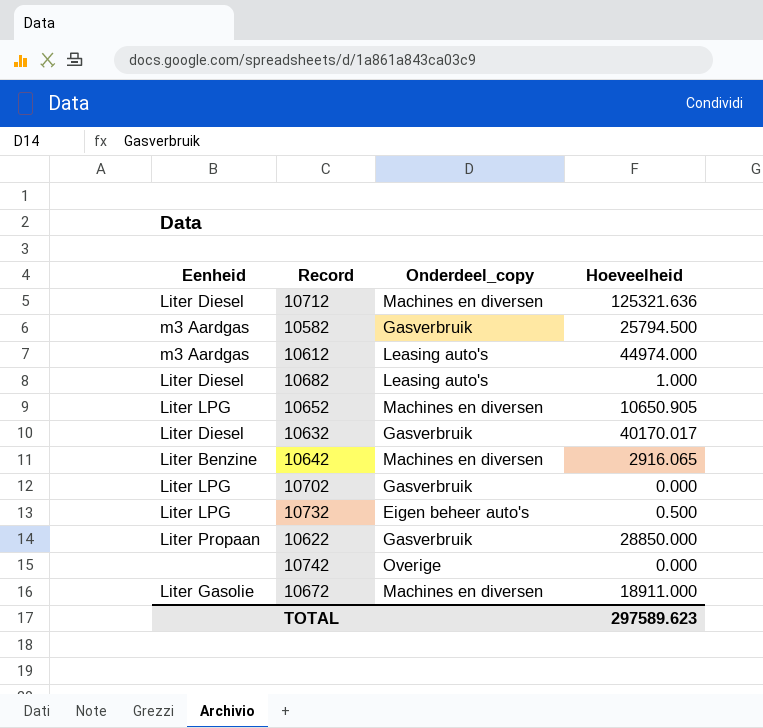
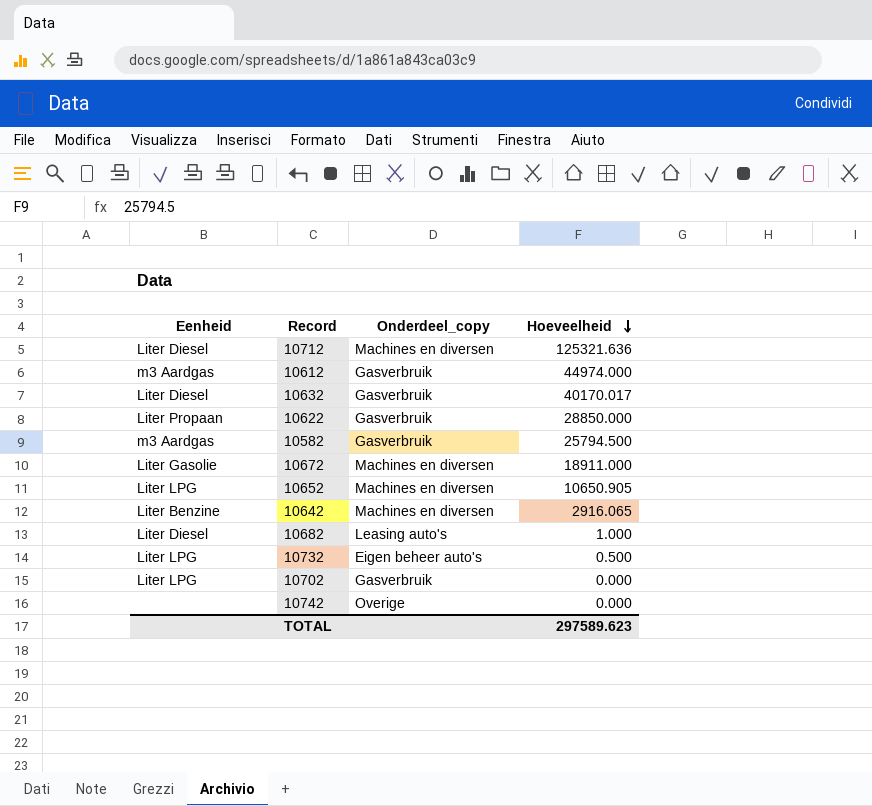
row order: none -> Hoeveelheid descending
10612 | Onderdeel_copy: Leasing auto's -> Gasverbruik

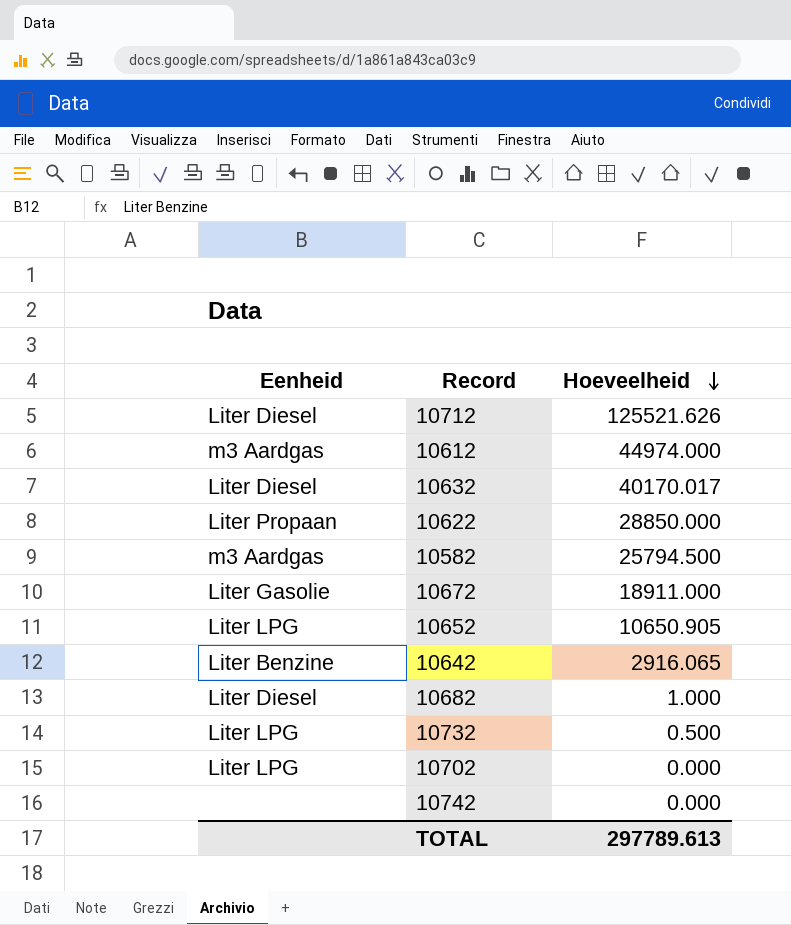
column Onderdeel_copy | position: 3 -> none
10712 | Hoeveelheid: 125321.636 -> 125521.626
TOTAL | Hoeveelheid: 297589.623 -> 297789.613

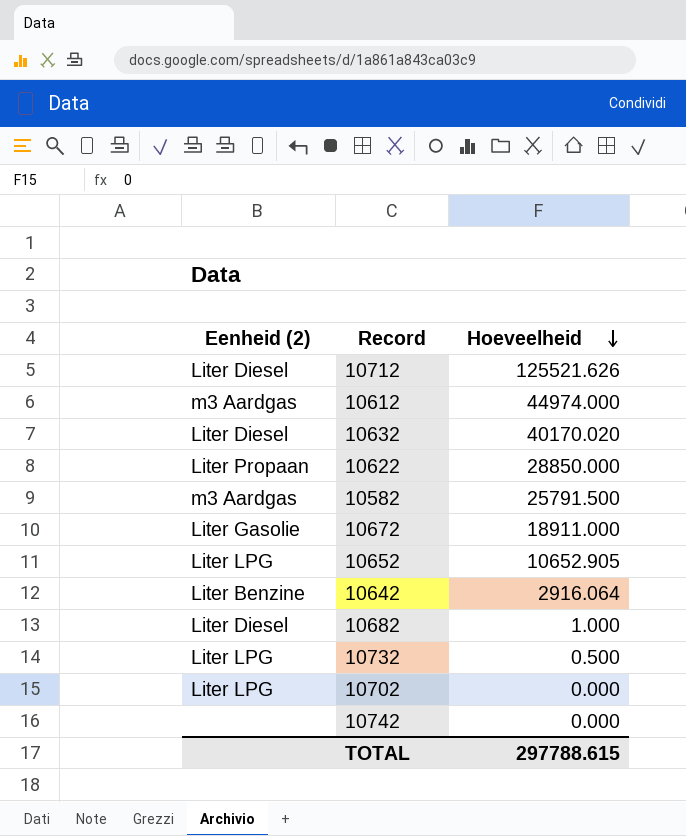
column name: Eenheid -> Eenheid (2)
10632 | Hoeveelheid: 40170.017 -> 40170.020
10582 | Hoeveelheid: 25794.500 -> 25791.500
10652 | Hoeveelheid: 10650.905 -> 10652.905
10642 | Hoeveelheid: 2916.065 -> 2916.064
TOTAL | Hoeveelheid: 297789.613 -> 297788.615

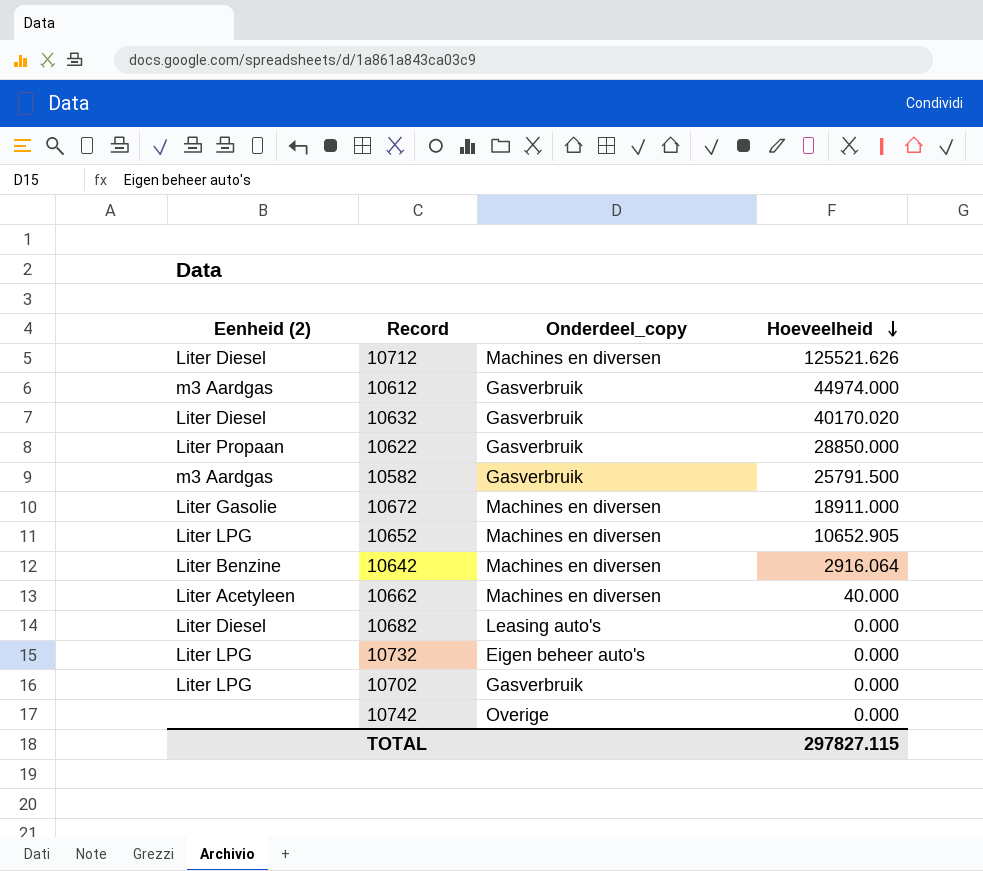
column Onderdeel_copy | position: none -> 3
row 10662: none -> Liter Acetyleen | Machines en diversen | 40.000
10682 | Hoeveelheid: 1.000 -> 0.000
10732 | Hoeveelheid: 0.500 -> 0.000
TOTAL | Hoeveelheid: 297788.615 -> 297827.115

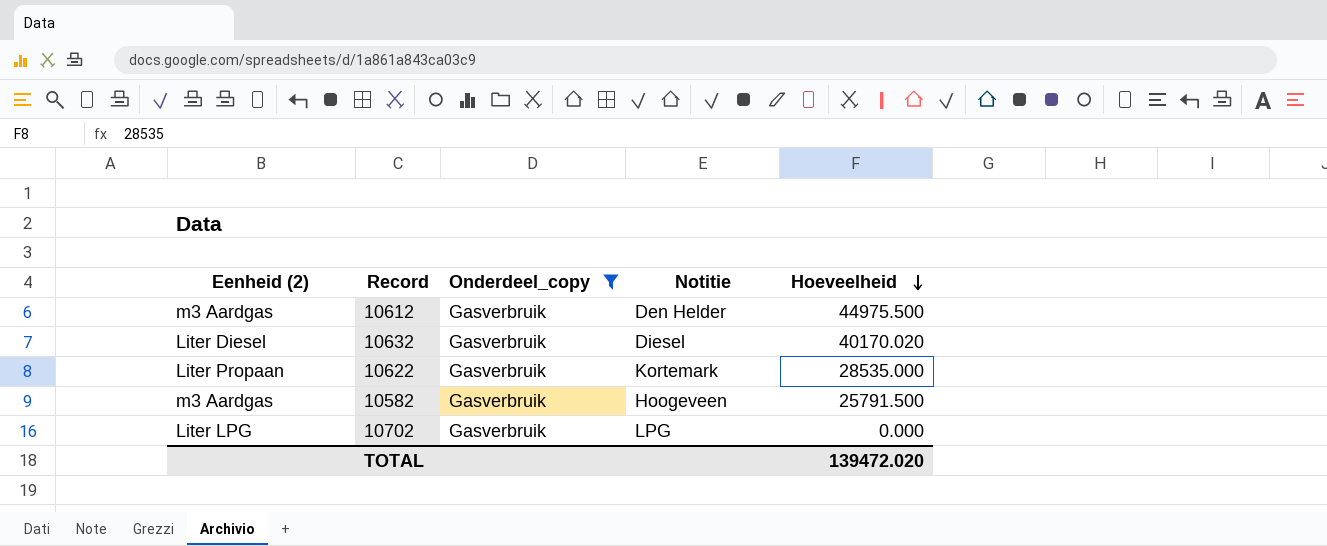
filter: none -> Onderdeel_copy = Gasverbruik
column Notitie | position: none -> 4
10612 | Hoeveelheid: 44974.000 -> 44975.500
10622 | Hoeveelheid: 28850.000 -> 28535.000
TOTAL | Hoeveelheid: 297827.115 -> 139472.020

